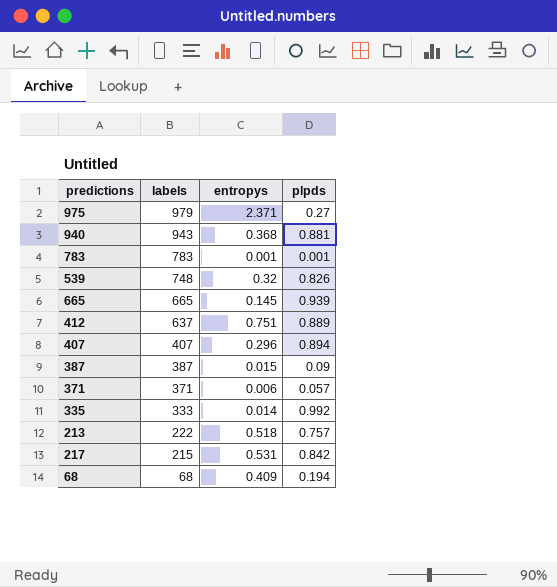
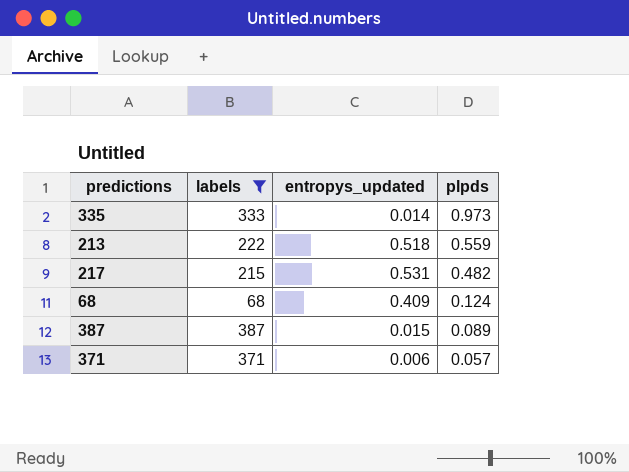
filter: none -> labels <= 387
row order: labels descending -> plpds descending
column name: entropys -> entropys_updated
335 | plpds: 0.992 -> 0.973
213 | plpds: 0.757 -> 0.559
217 | plpds: 0.842 -> 0.482
68 | plpds: 0.194 -> 0.124
387 | plpds: 0.09 -> 0.089

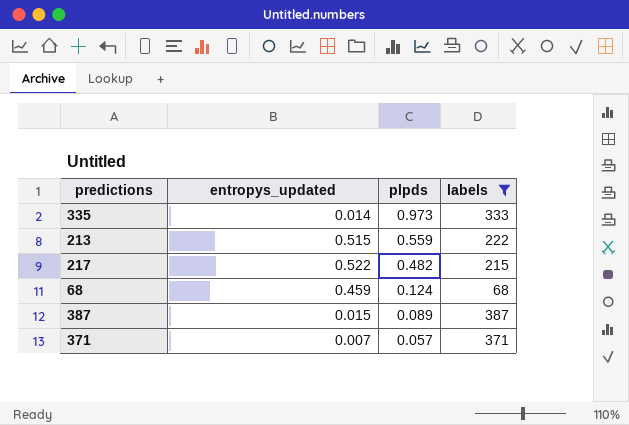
column labels | position: 2 -> 4
213 | entropys_updated: 0.518 -> 0.515
217 | entropys_updated: 0.531 -> 0.522
68 | entropys_updated: 0.409 -> 0.459
371 | entropys_updated: 0.006 -> 0.007

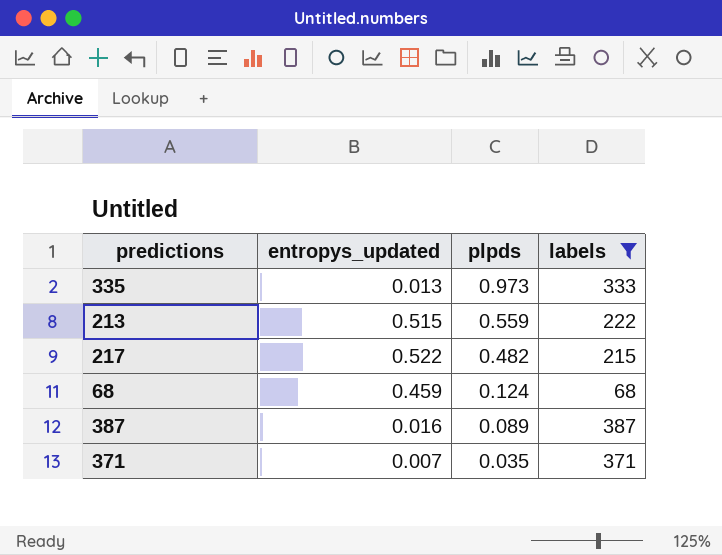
335 | entropys_updated: 0.014 -> 0.013
387 | entropys_updated: 0.015 -> 0.016
371 | plpds: 0.057 -> 0.035

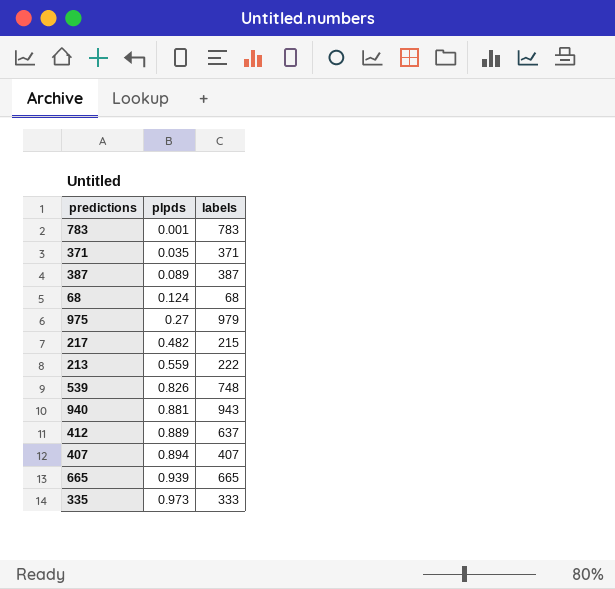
filter: labels <= 387 -> none
row order: plpds descending -> plpds ascending
column entropys_updated | position: 2 -> none

